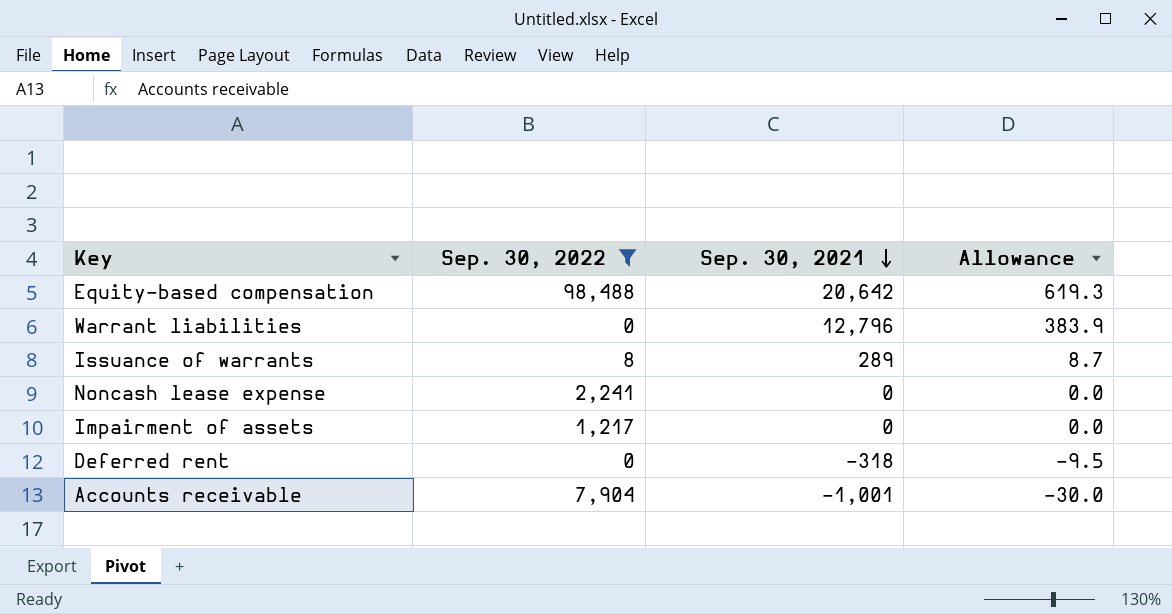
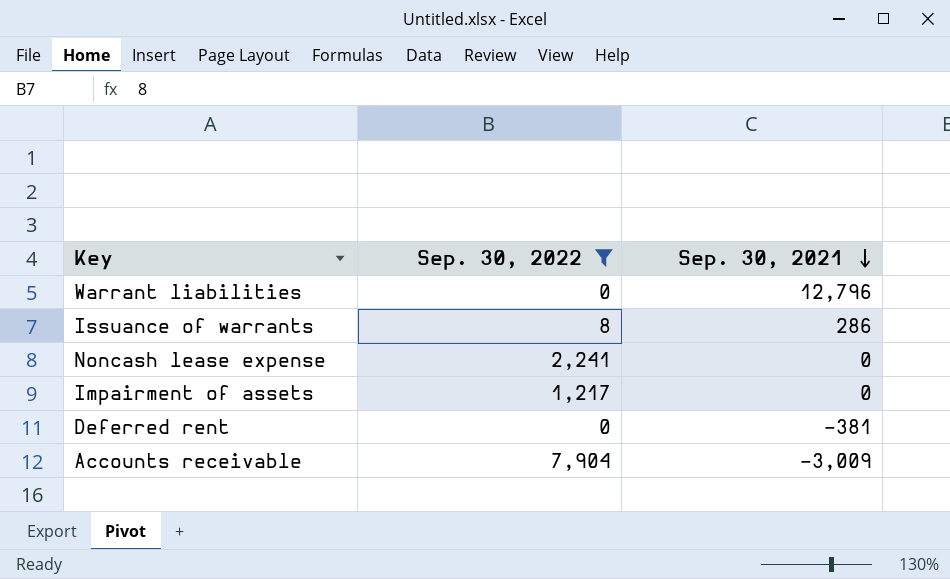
column Allowance | formula: [Sep. 30, 2021] * 0.03 -> none
row Equity-based compensation: 98,488 | 20,642 | 619.3 -> none
Issuance of warrants | Sep. 30, 2021: 289 -> 286
Deferred rent | Sep. 30, 2021: -318 -> -381
Accounts receivable | Sep. 30, 2021: -1,001 -> -3,009

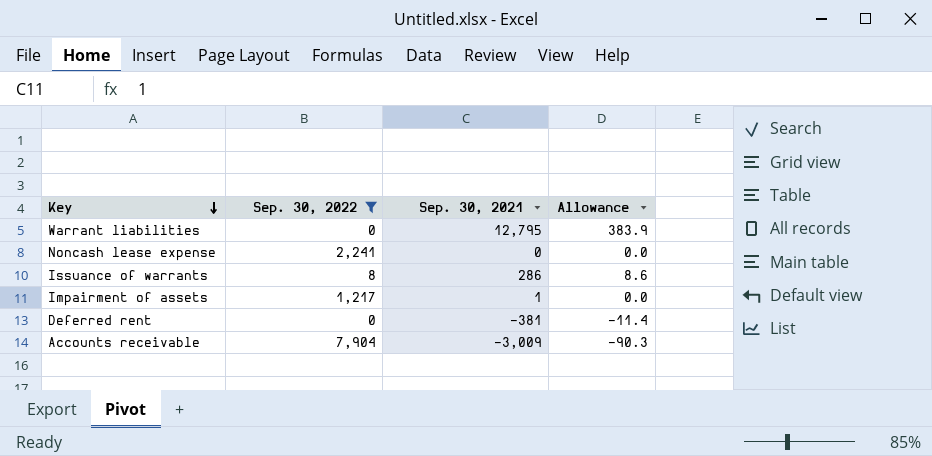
row order: Sep. 30, 2021 descending -> Key descending
column Allowance | formula: none -> [Sep. 30, 2021] * 0.03
Warrant liabilities | Sep. 30, 2021: 12,796 -> 12,795
Impairment of assets | Sep. 30, 2021: 0 -> 1

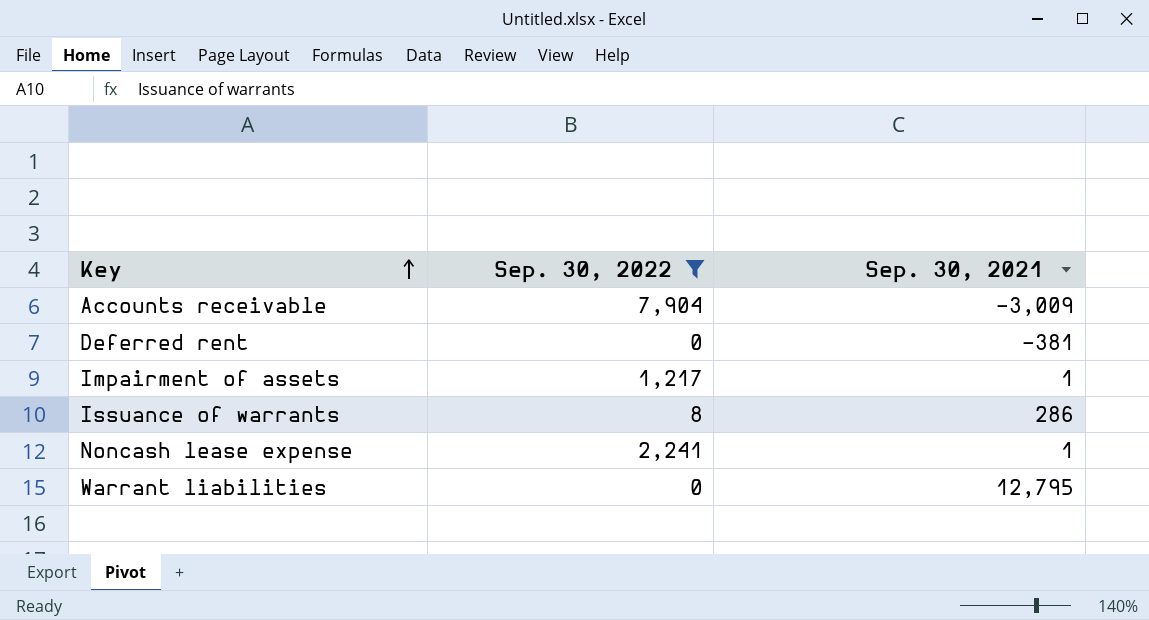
row order: Key descending -> Key ascending
column Allowance | formula: [Sep. 30, 2021] * 0.03 -> none
Noncash lease expense | Sep. 30, 2021: 0 -> 1

